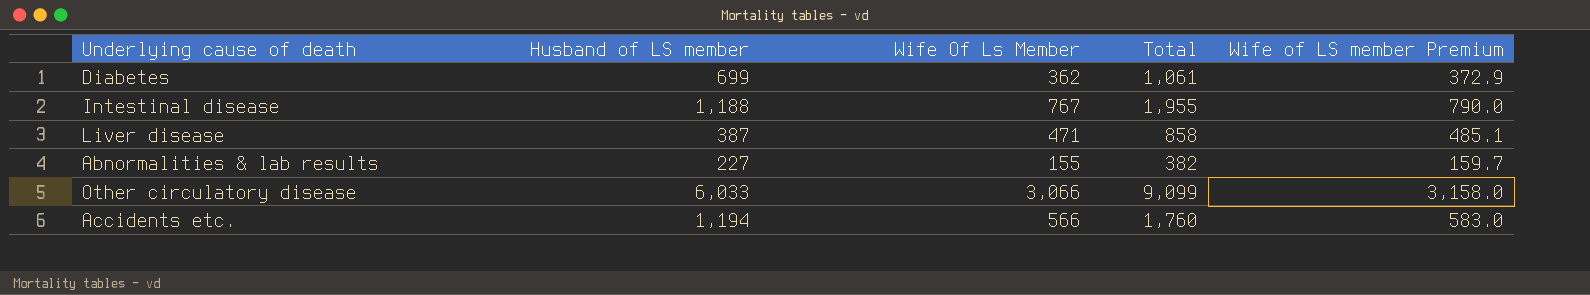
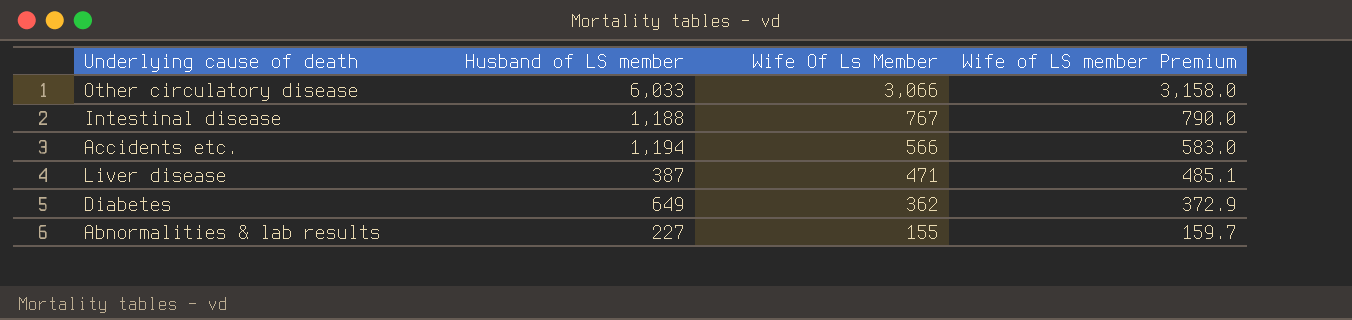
row order: none -> Wife Of Ls Member descending
column Total | formula: [Husband of LS member] + [Wife Of Ls Member] -> none
Diabetes | Husband of LS member: 699 -> 649

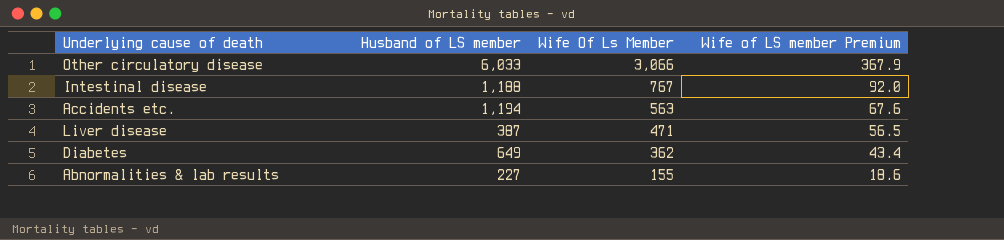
column Wife of LS member Premium | formula: [Wife Of Ls Member] * 1.03 -> [Wife Of Ls Member] * 0.12
Accidents etc. | Wife Of Ls Member: 566 -> 563

